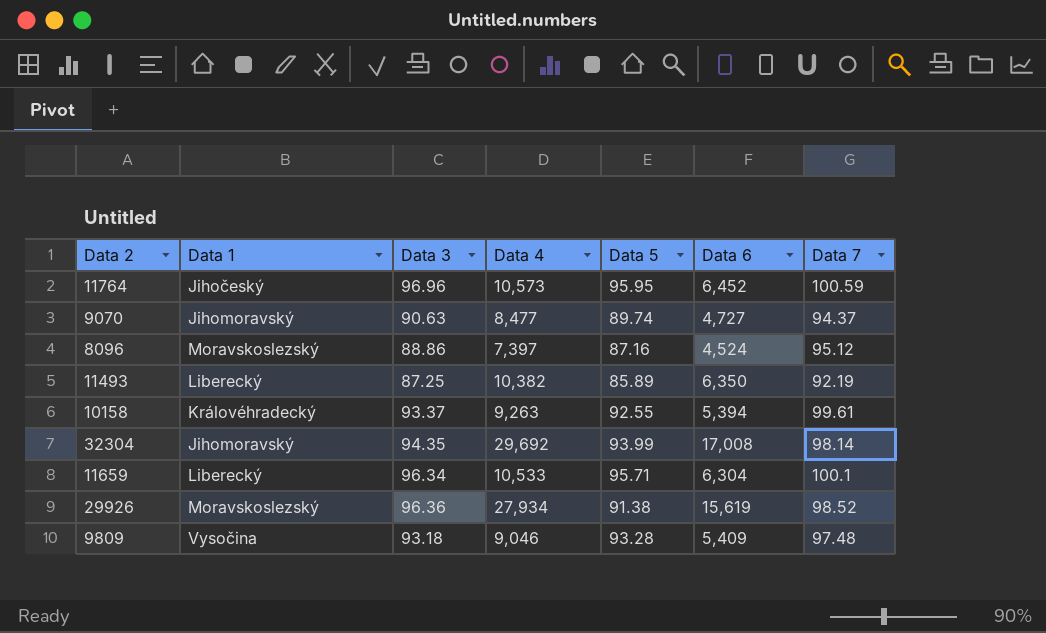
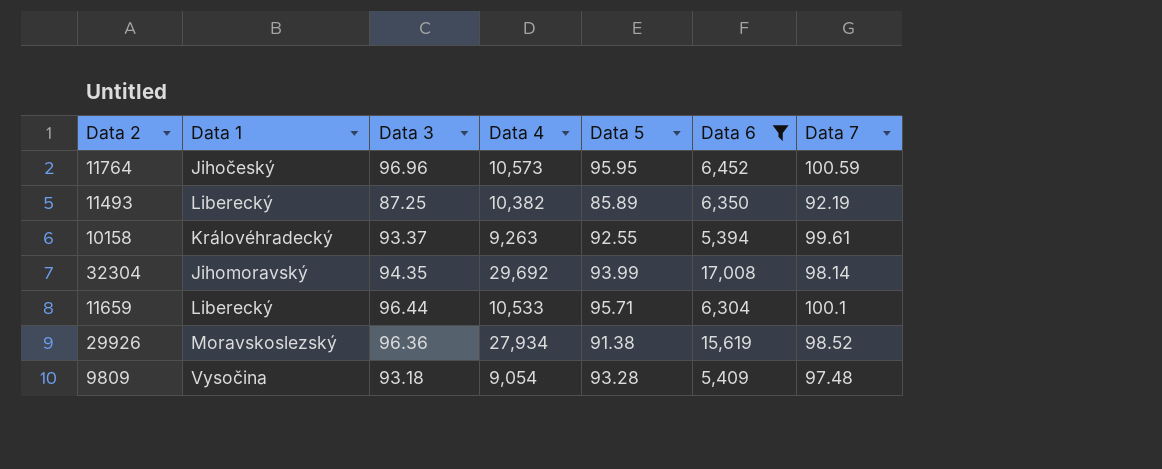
filter: none -> Data 6 >= 5,394
11659 | Data 3: 96.34 -> 96.44
9809 | Data 4: 9,046 -> 9,054

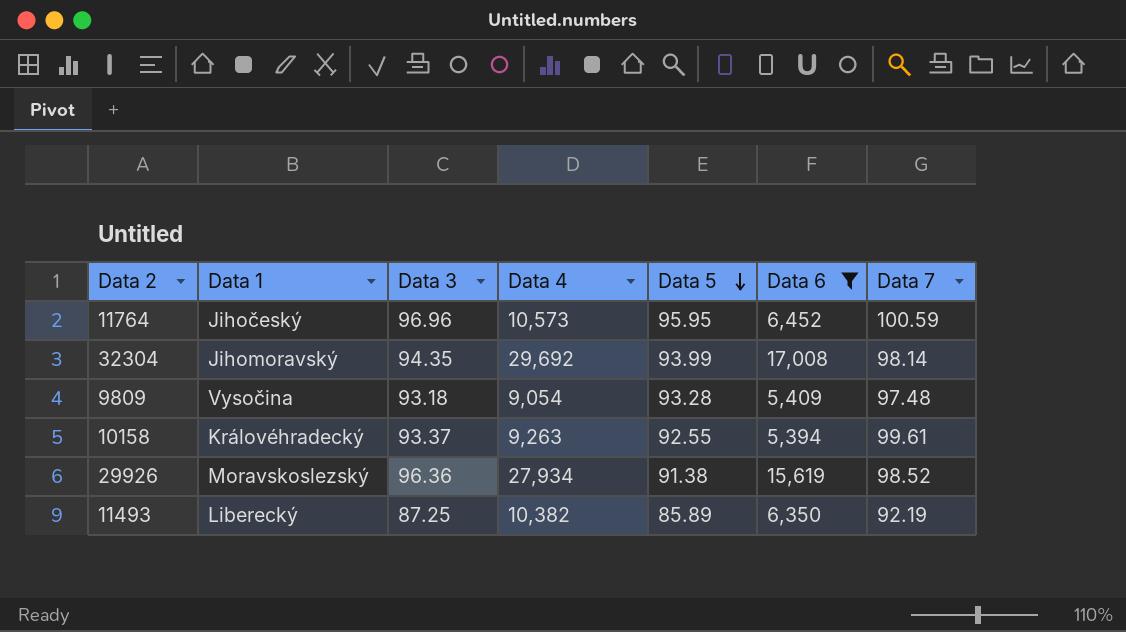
row order: none -> Data 5 descending
row 11659: Liberecký | 96.44 | 10,533 | 95.71 | 6,304 | 100.1 -> none

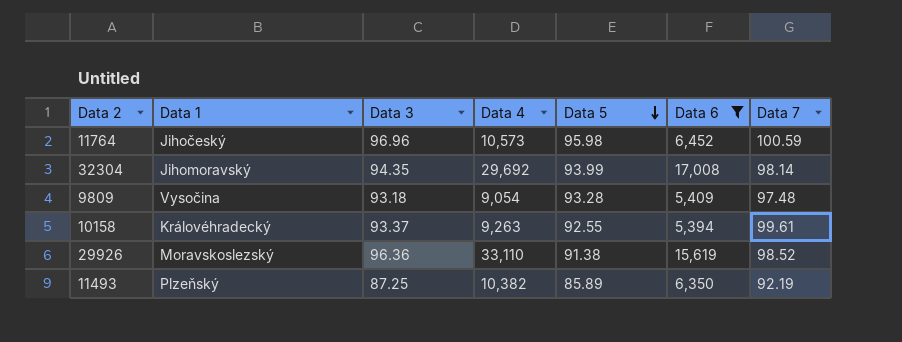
11764 | Data 5: 95.95 -> 95.98
29926 | Data 4: 27,934 -> 33,110
11493 | Data 1: Liberecký -> Plzeňský

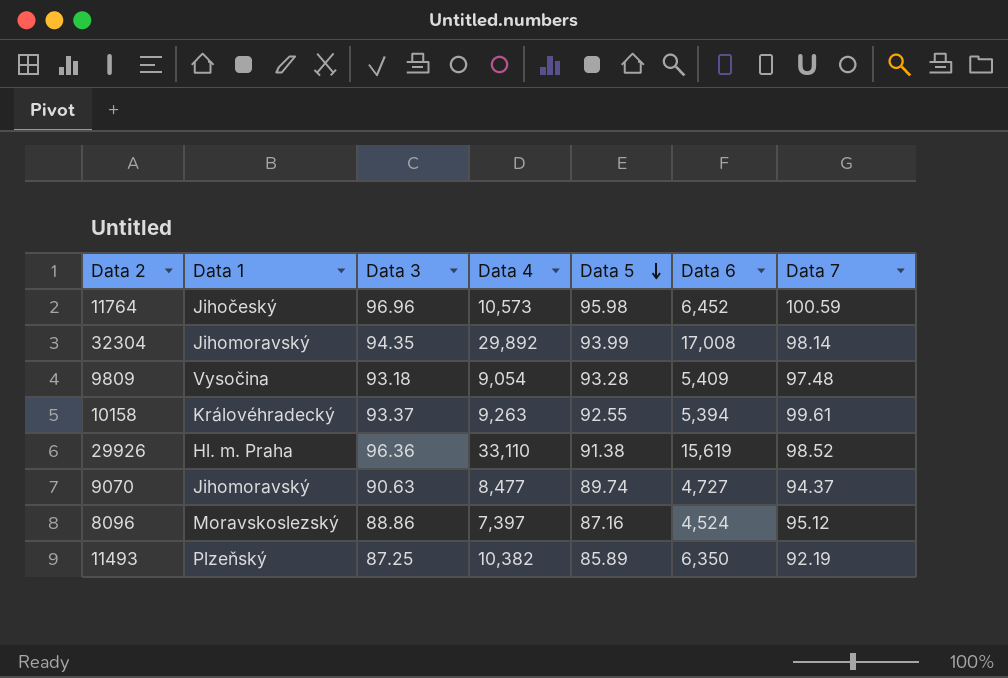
filter: Data 6 >= 5,394 -> none
32304 | Data 4: 29,692 -> 29,892
29926 | Data 1: Moravskoslezský -> Hl. m. Praha

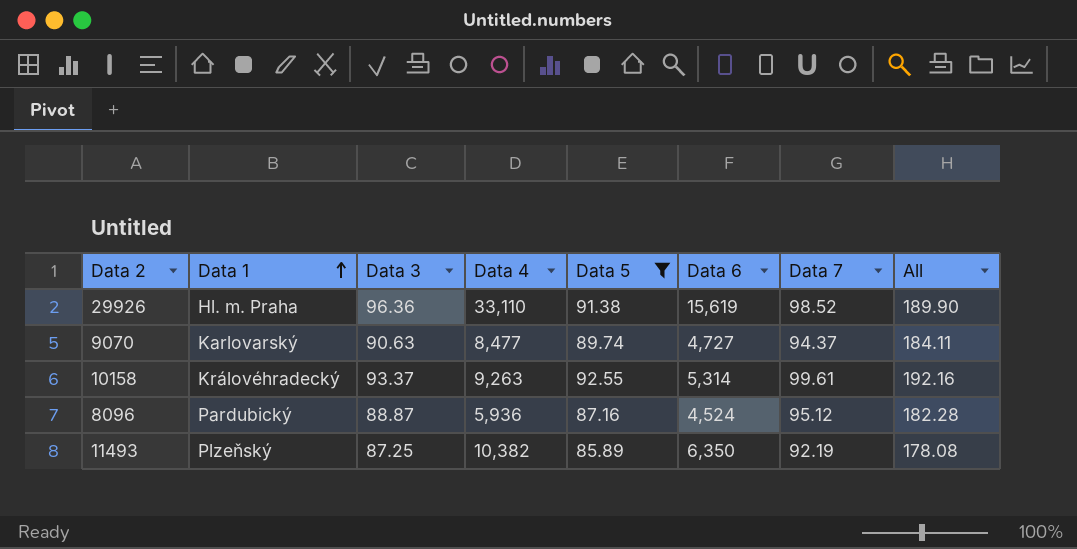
filter: none -> Data 5 <= 92.55
row order: Data 5 descending -> Data 1 ascending
column All | formula: none -> [Data 5] + [Data 7]
9070 | Data 1: Jihomoravský -> Karlovarský
10158 | Data 6: 5,394 -> 5,314
8096 | Data 1: Moravskoslezský -> Pardubický
8096 | Data 3: 88.86 -> 88.87
8096 | Data 4: 7,397 -> 5,936

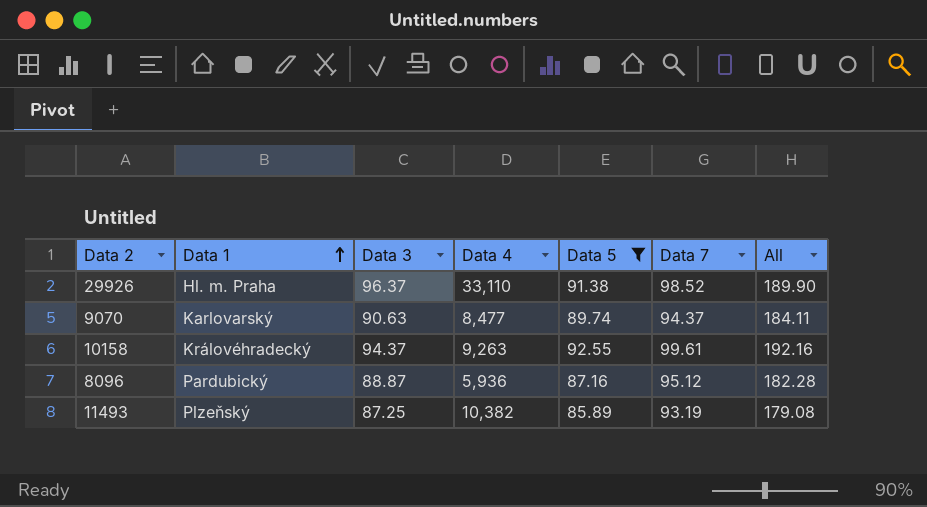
column Data 6 | position: 6 -> none
29926 | Data 3: 96.36 -> 96.37
10158 | Data 3: 93.37 -> 94.37
11493 | Data 7: 92.19 -> 93.19
11493 | All: 178.08 -> 179.08

